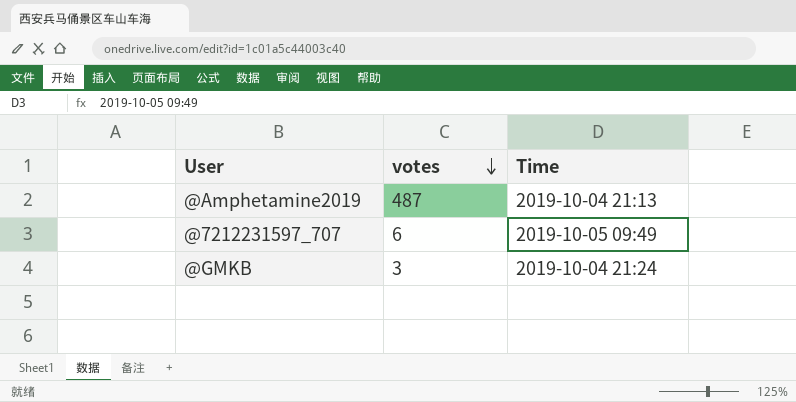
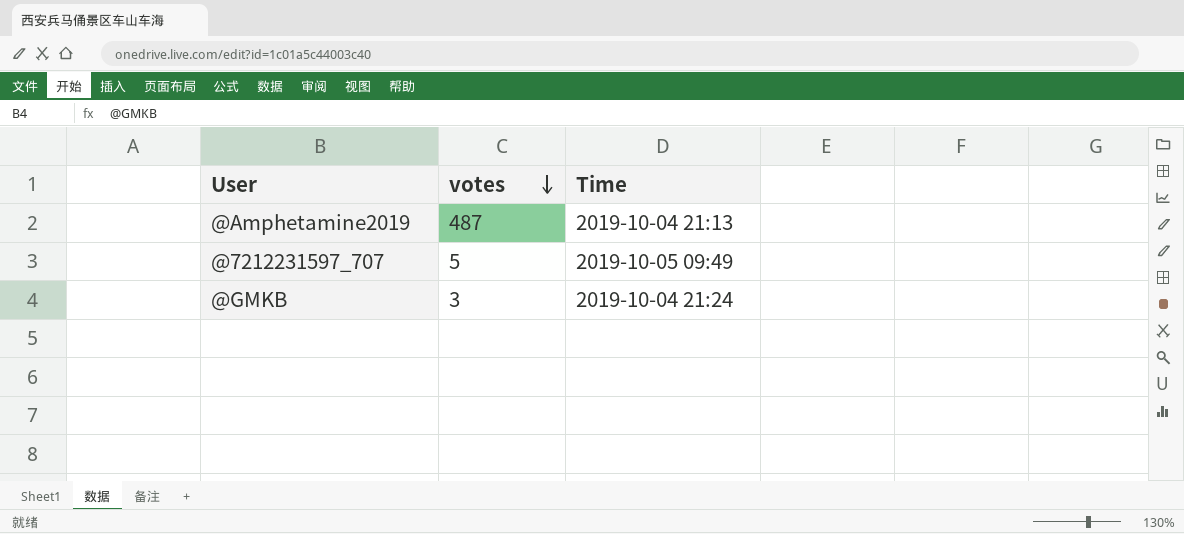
@7212231597_707 | votes: 6 -> 5

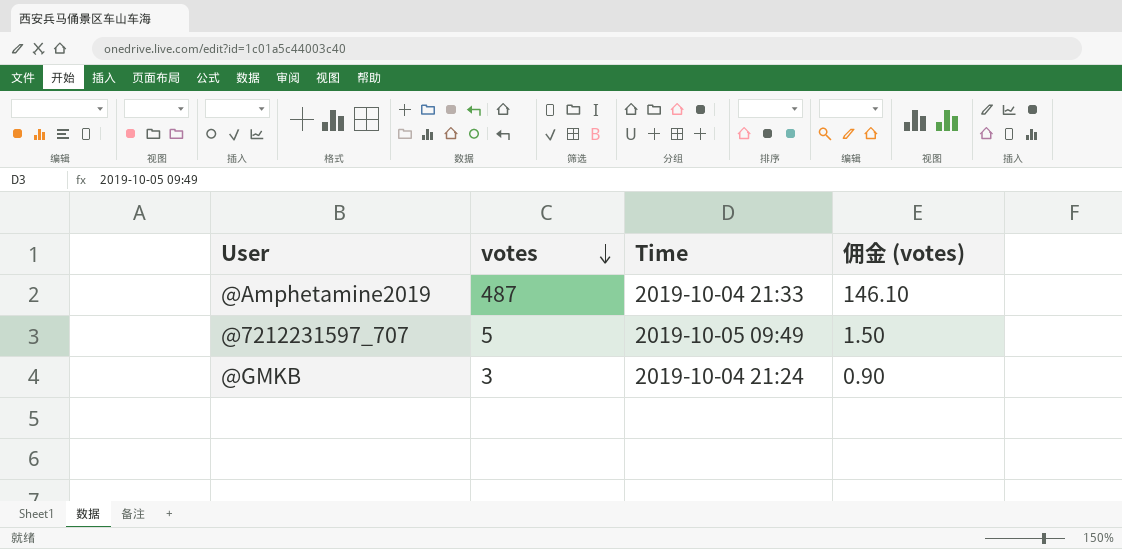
column 佣金 (votes) | formula: none -> [votes] * 0.3
@Amphetamine2019 | Time: 2019-10-04 21:13 -> 2019-10-04 21:33

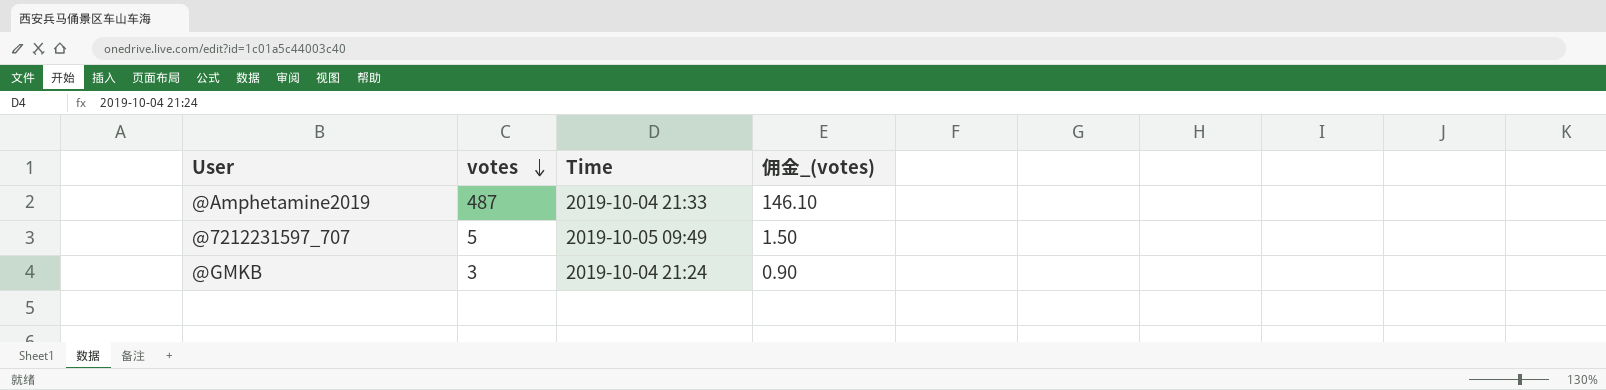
column name: 佣金 (votes) -> 佣金_(votes)

